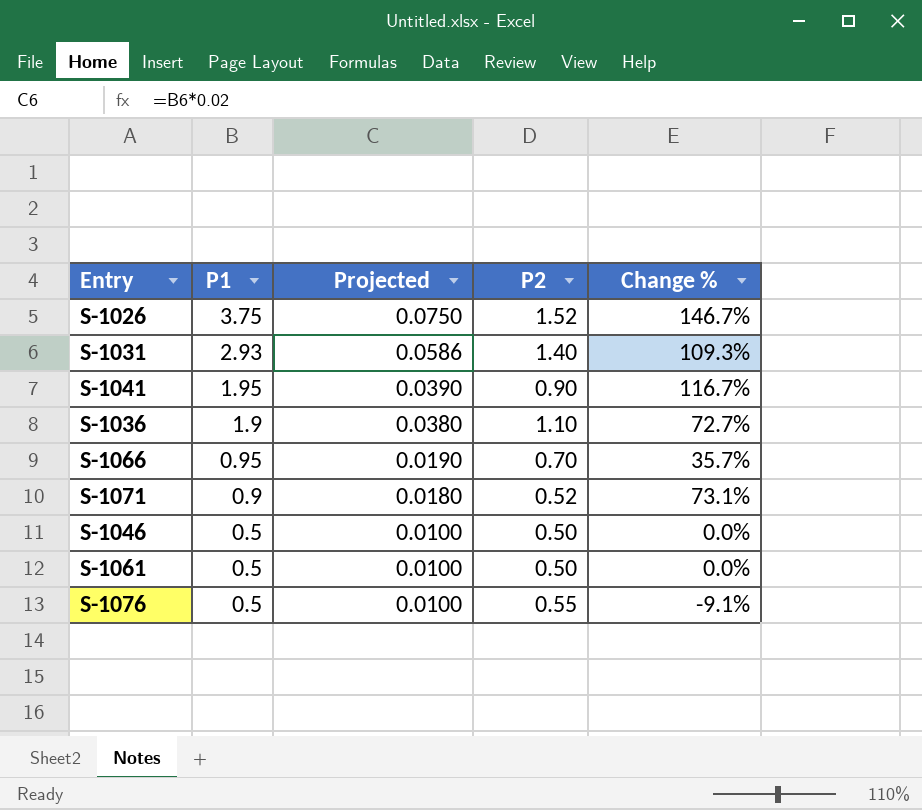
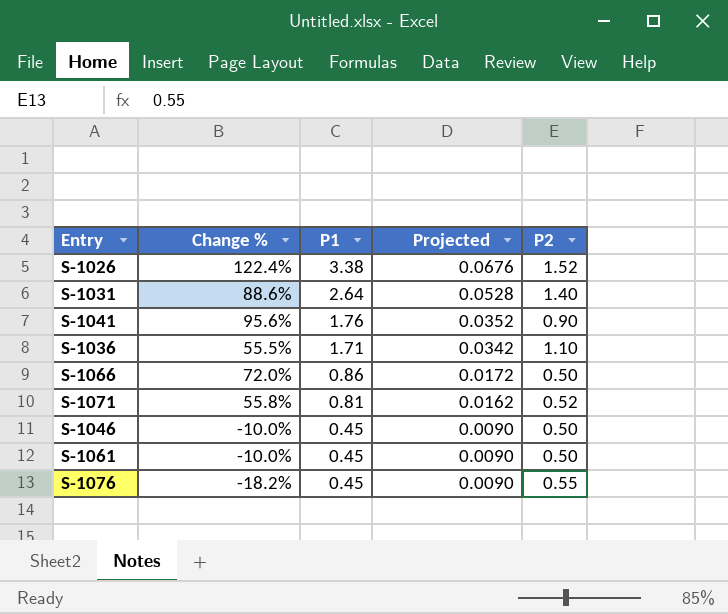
column Change % | position: 5 -> 2
S-1026 | Change %: 146.7% -> 122.4%
S-1026 | P1: 3.75 -> 3.38
S-1026 | Projected: 0.0750 -> 0.0676
S-1031 | Change %: 109.3% -> 88.6%
S-1031 | P1: 2.93 -> 2.64
S-1031 | Projected: 0.0586 -> 0.0528
S-1041 | Change %: 116.7% -> 95.6%
S-1041 | P1: 1.95 -> 1.76
S-1041 | Projected: 0.0390 -> 0.0352
S-1036 | Change %: 72.7% -> 55.5%
S-1036 | P1: 1.9 -> 1.71
S-1036 | Projected: 0.0380 -> 0.0342
S-1066 | Change %: 35.7% -> 72.0%
S-1066 | P1: 0.95 -> 0.86
S-1066 | Projected: 0.0190 -> 0.0172
S-1066 | P2: 0.70 -> 0.50
S-1071 | Change %: 73.1% -> 55.8%
S-1071 | P1: 0.9 -> 0.81
S-1071 | Projected: 0.0180 -> 0.0162
S-1046 | Change %: 0.0% -> -10.0%
S-1046 | P1: 0.5 -> 0.45
S-1046 | Projected: 0.0100 -> 0.0090
S-1061 | Change %: 0.0% -> -10.0%
S-1061 | P1: 0.5 -> 0.45
S-1061 | Projected: 0.0100 -> 0.0090
S-1076 | Change %: -9.1% -> -18.2%
S-1076 | P1: 0.5 -> 0.45
S-1076 | Projected: 0.0100 -> 0.0090

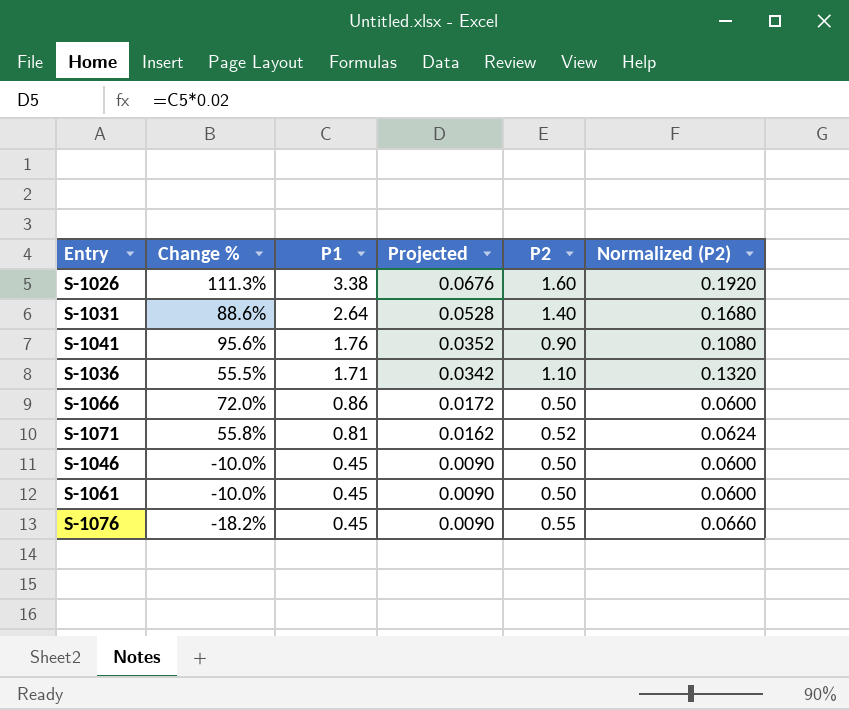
column Normalized (P2) | formula: none -> [P2] * 0.12
S-1026 | Change %: 122.4% -> 111.3%
S-1026 | P2: 1.52 -> 1.60

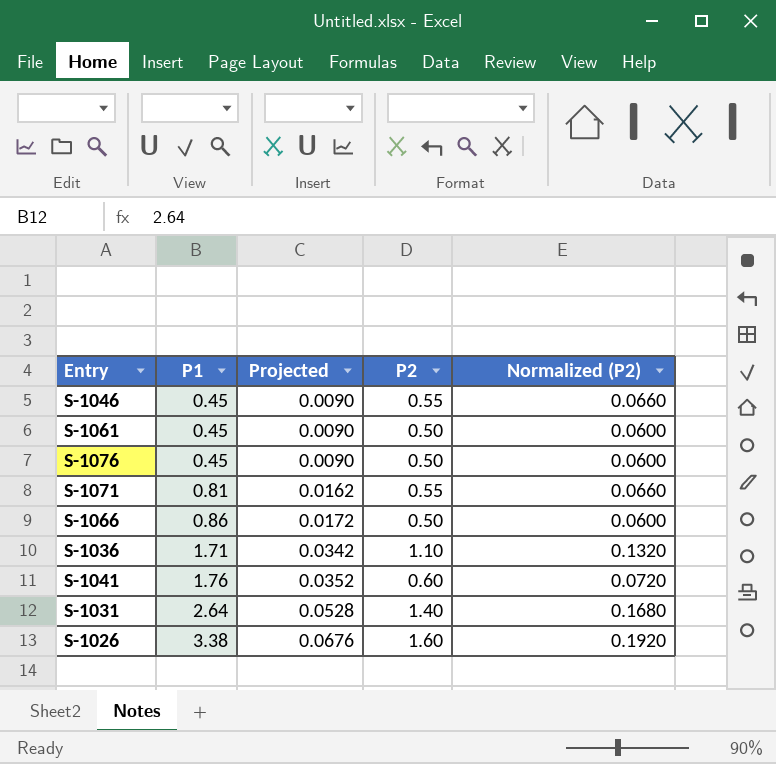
row order: P1 descending -> P1 ascending
column Change % | formula: ([P1] - [P2]) / [P2] -> none
S-1046 | P2: 0.50 -> 0.55
S-1046 | Normalized (P2): 0.0600 -> 0.0660
S-1076 | P2: 0.55 -> 0.50
S-1076 | Normalized (P2): 0.0660 -> 0.0600
S-1071 | P2: 0.52 -> 0.55
S-1071 | Normalized (P2): 0.0624 -> 0.0660
S-1041 | P2: 0.90 -> 0.60
S-1041 | Normalized (P2): 0.1080 -> 0.0720

